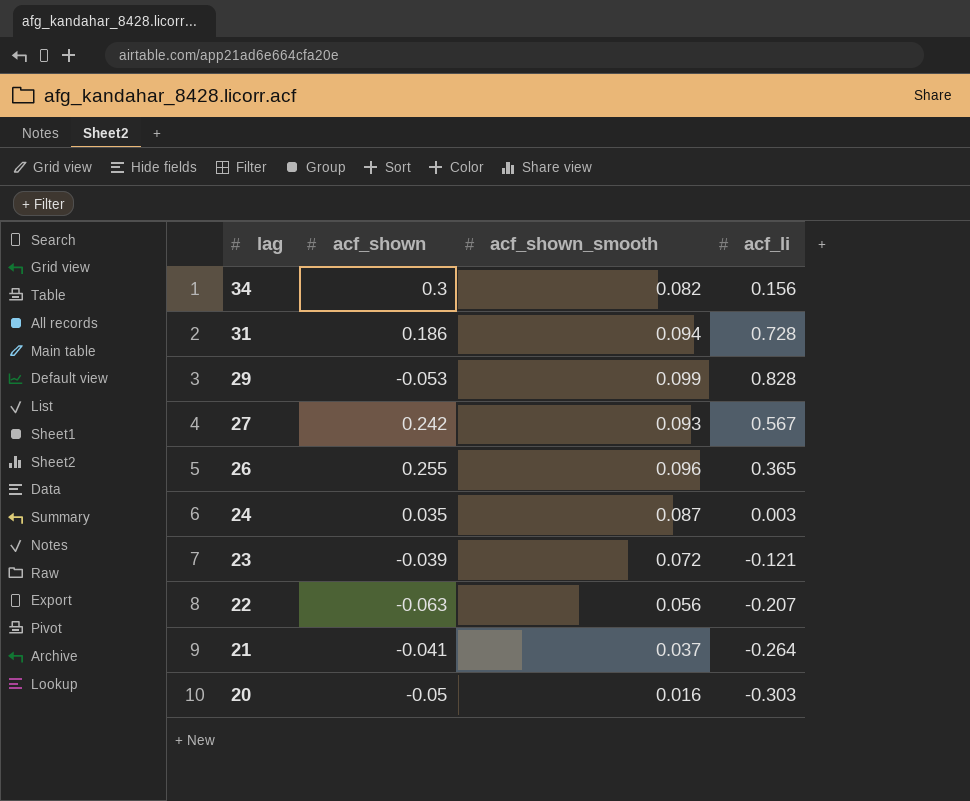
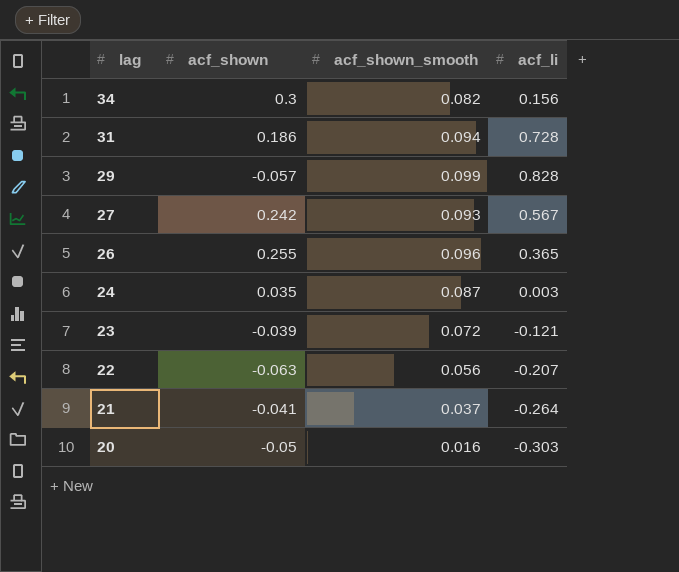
29 | acf_shown: -0.053 -> -0.057

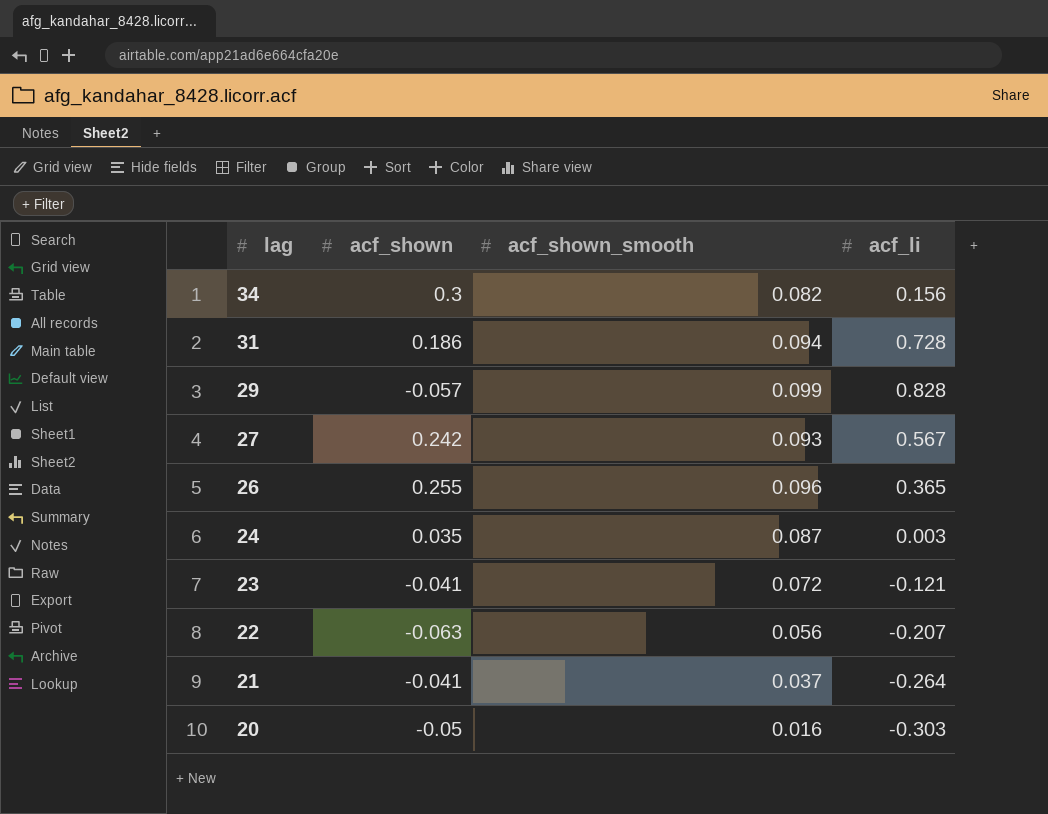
23 | acf_shown: -0.039 -> -0.041

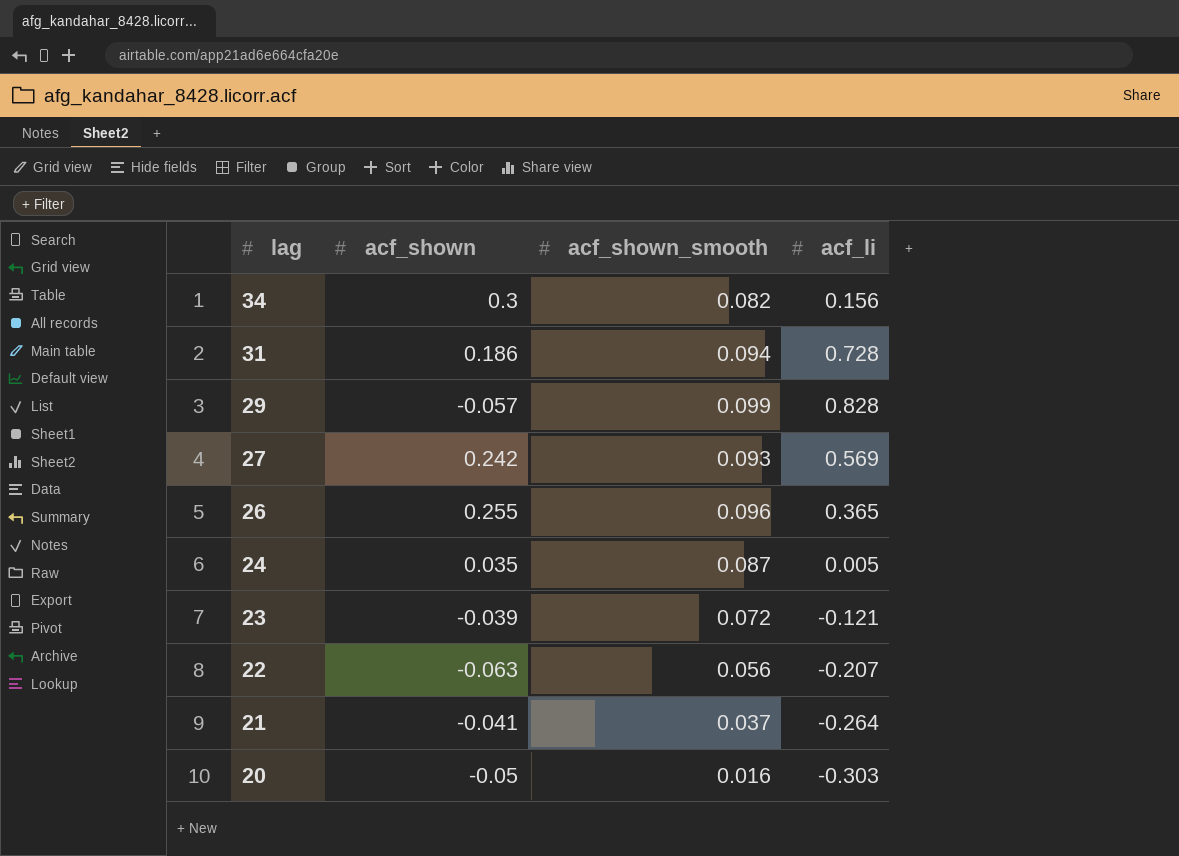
27 | acf_li: 0.567 -> 0.569
24 | acf_li: 0.003 -> 0.005
23 | acf_shown: -0.041 -> -0.039

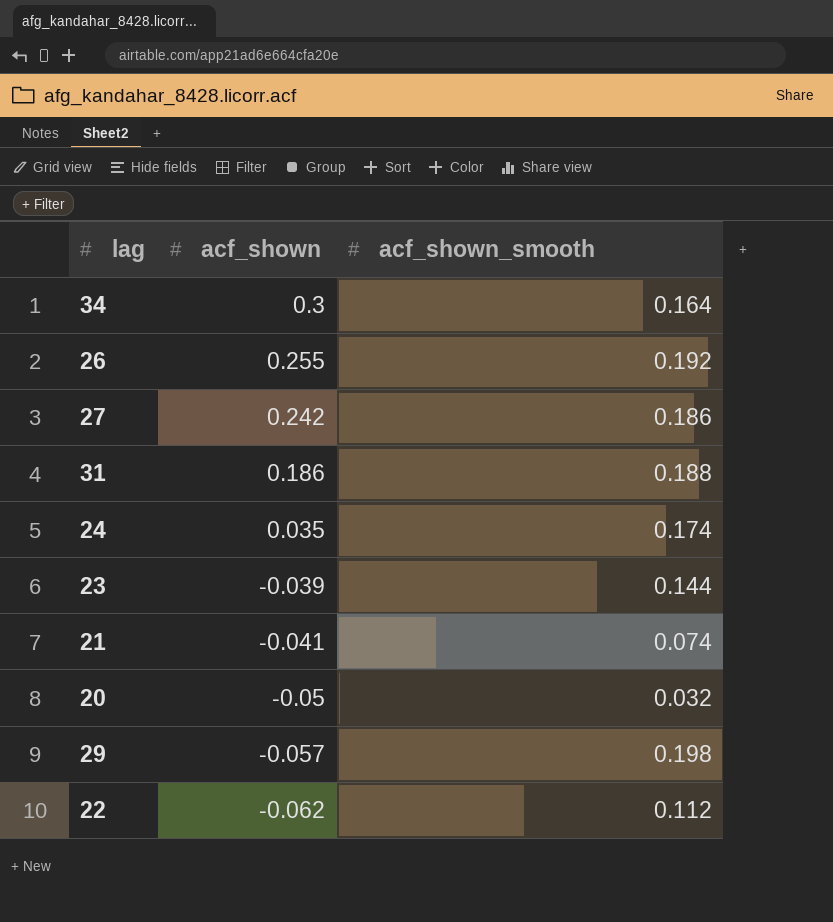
row order: lag descending -> acf_shown descending
column acf_li | position: 4 -> none
34 | acf_shown_smooth: 0.082 -> 0.164
26 | acf_shown_smooth: 0.096 -> 0.192
27 | acf_shown_smooth: 0.093 -> 0.186
31 | acf_shown_smooth: 0.094 -> 0.188
24 | acf_shown_smooth: 0.087 -> 0.174
23 | acf_shown_smooth: 0.072 -> 0.144
21 | acf_shown_smooth: 0.037 -> 0.074
20 | acf_shown_smooth: 0.016 -> 0.032
29 | acf_shown_smooth: 0.099 -> 0.198
22 | acf_shown: -0.063 -> -0.062
22 | acf_shown_smooth: 0.056 -> 0.112

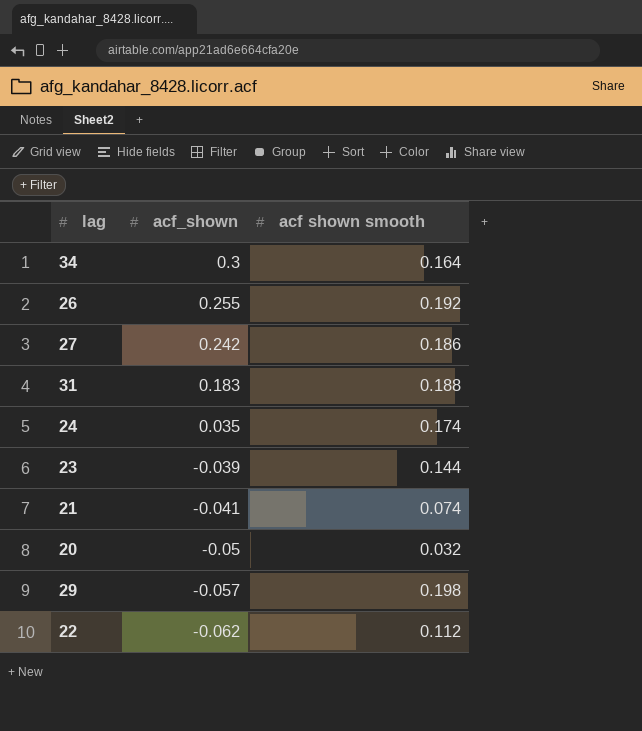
column name: acf_shown_smooth -> acf shown smooth
31 | acf_shown: 0.186 -> 0.183

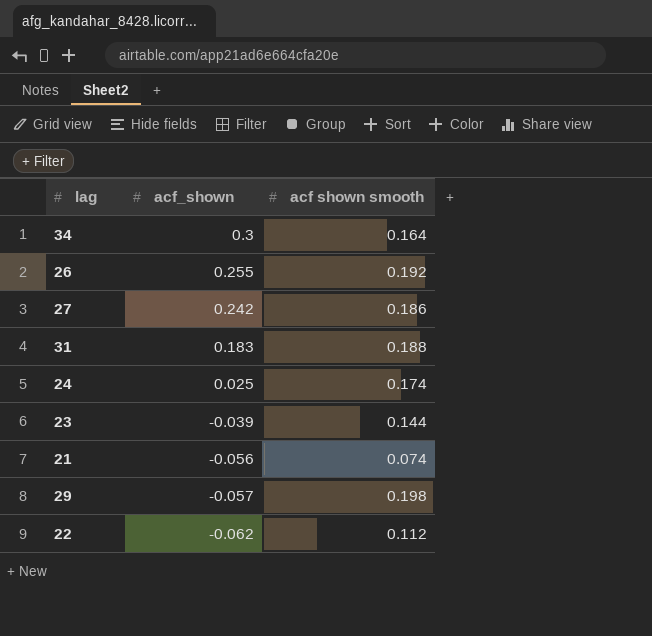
row 20: -0.05 | 0.032 -> none
24 | acf_shown: 0.035 -> 0.025
21 | acf_shown: -0.041 -> -0.056

